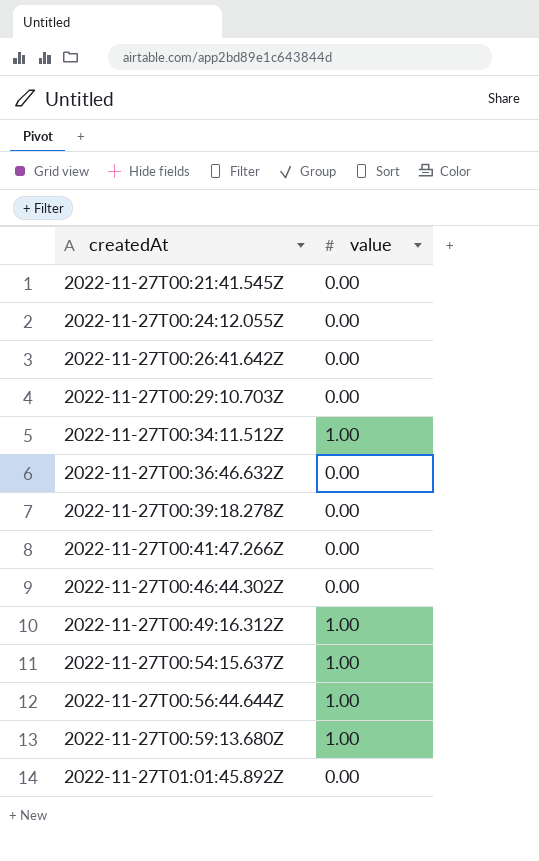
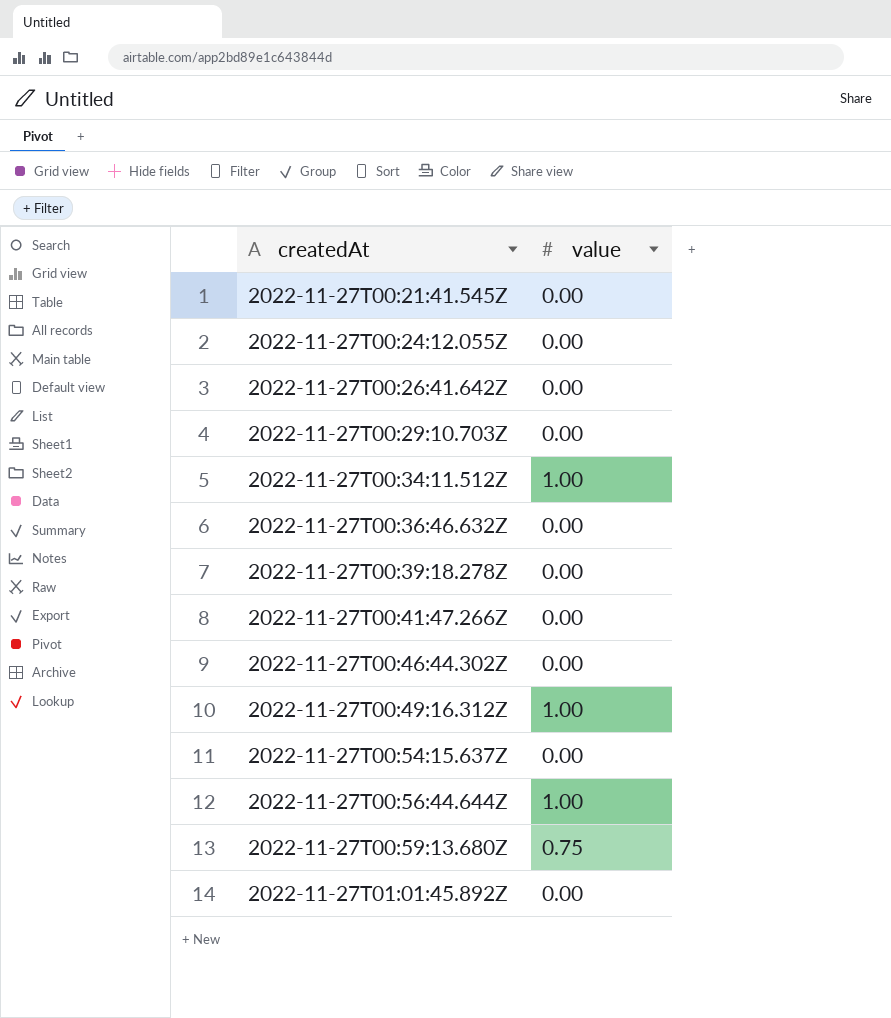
2022-11-27T00:54:15.637Z | value: 1.00 -> 0.00
2022-11-27T00:59:13.680Z | value: 1.00 -> 0.75

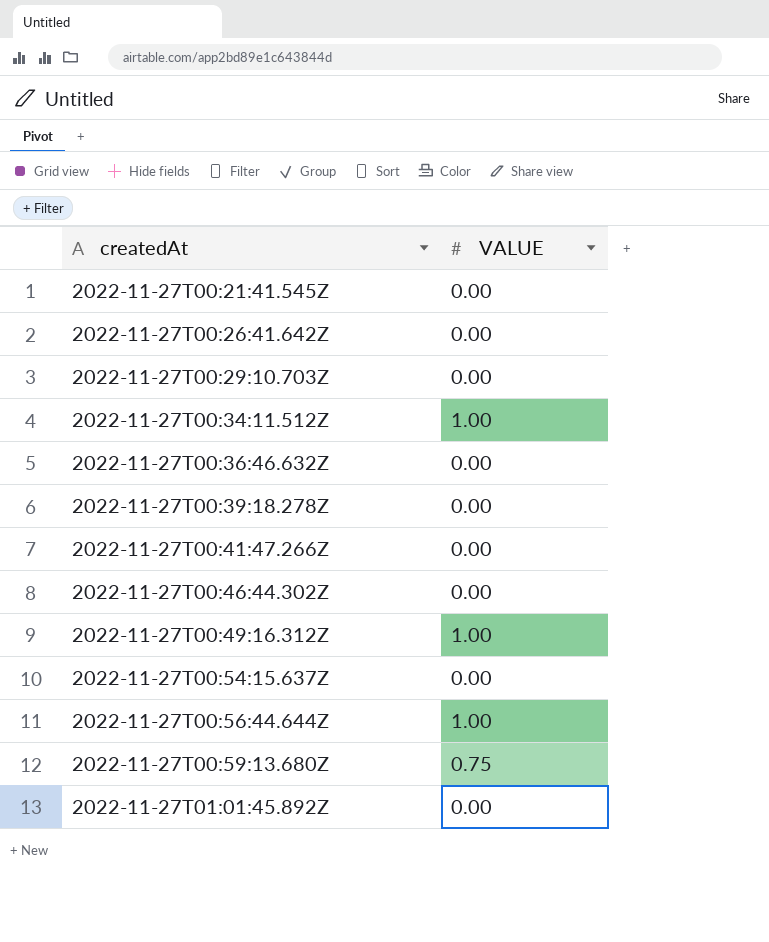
column name: value -> VALUE
row 2022-11-27T00:24:12.055Z: 0.00 -> none

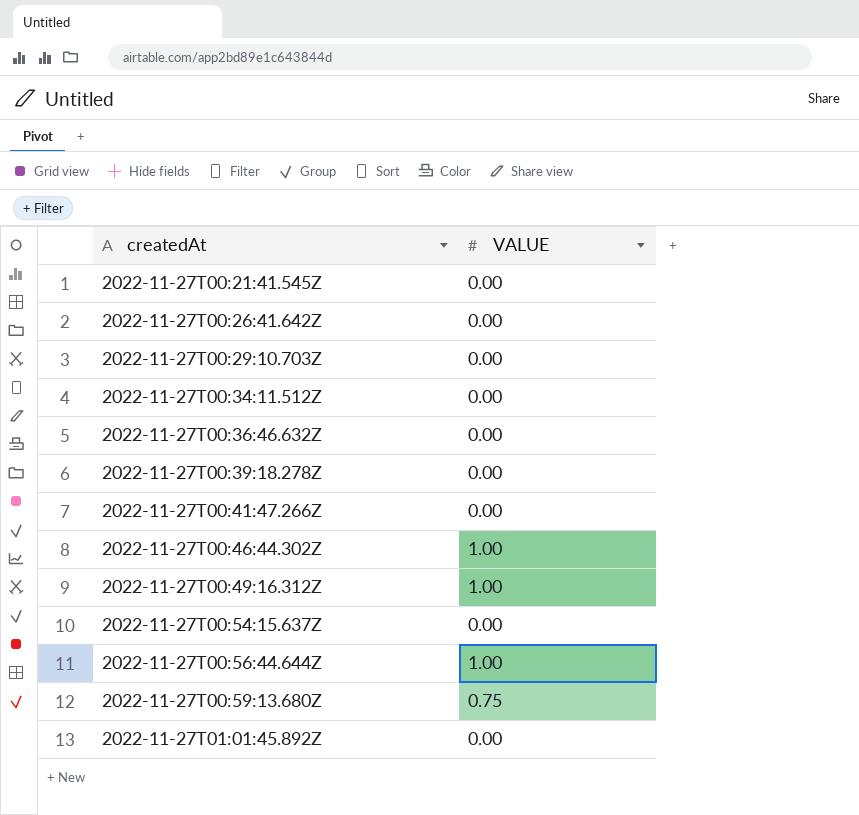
2022-11-27T00:34:11.512Z | VALUE: 1.00 -> 0.00
2022-11-27T00:46:44.302Z | VALUE: 0.00 -> 1.00

